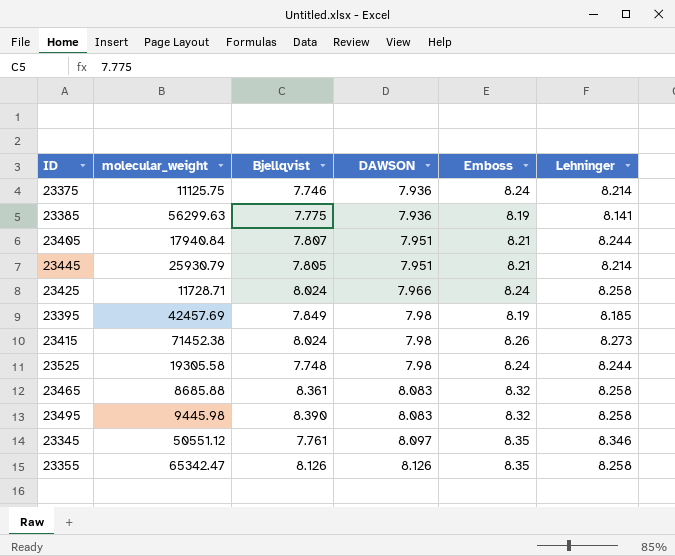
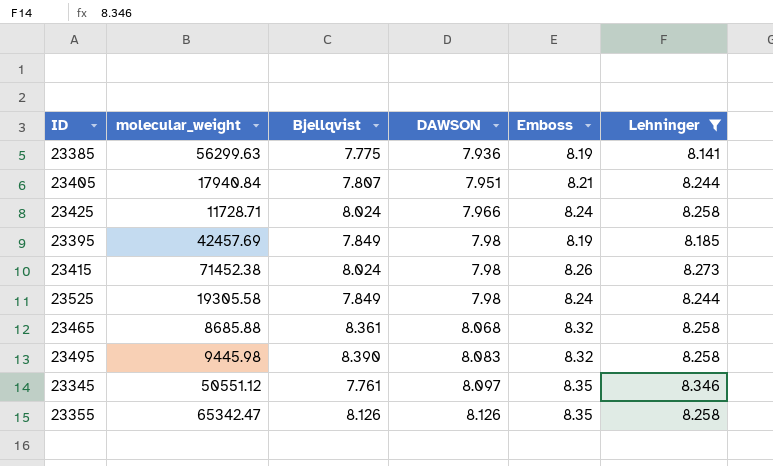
filter: none -> Lehninger != 8.214
23525 | Bjellqvist: 7.748 -> 7.849
23465 | DAWSON: 8.083 -> 8.068

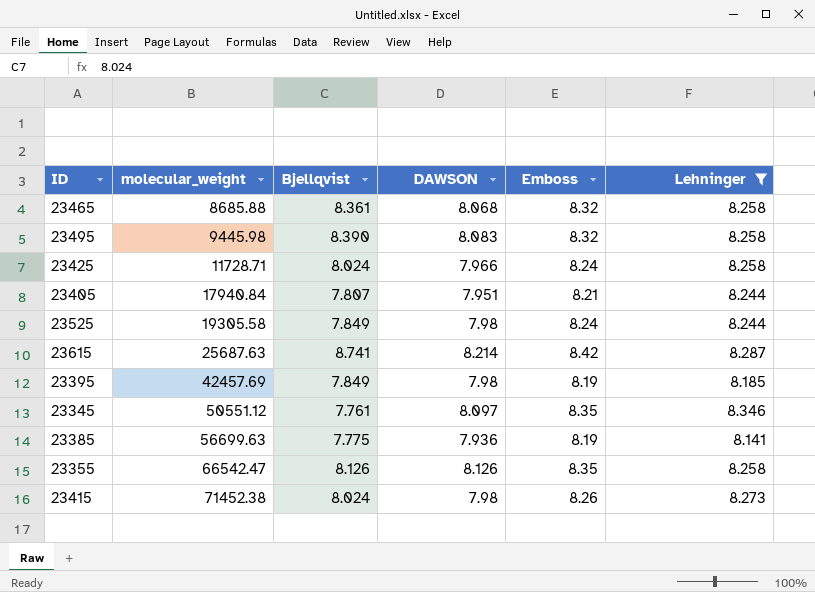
row order: DAWSON ascending -> molecular_weight ascending
row 23615: none -> 25687.63 | 8.741 | 8.214 | 8.42 | 8.287
23385 | molecular_weight: 56299.63 -> 56699.63
23355 | molecular_weight: 65342.47 -> 66542.47

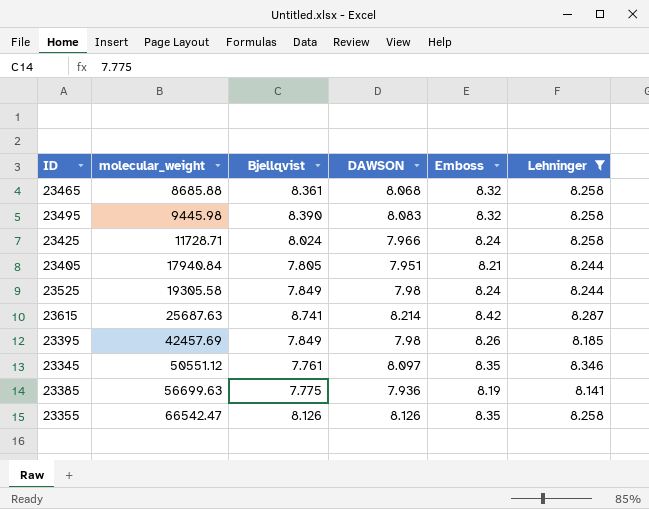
row 23415: 71452.38 | 8.024 | 7.98 | 8.26 | 8.273 -> none
23405 | Bjellqvist: 7.807 -> 7.805
23395 | Emboss: 8.19 -> 8.26

